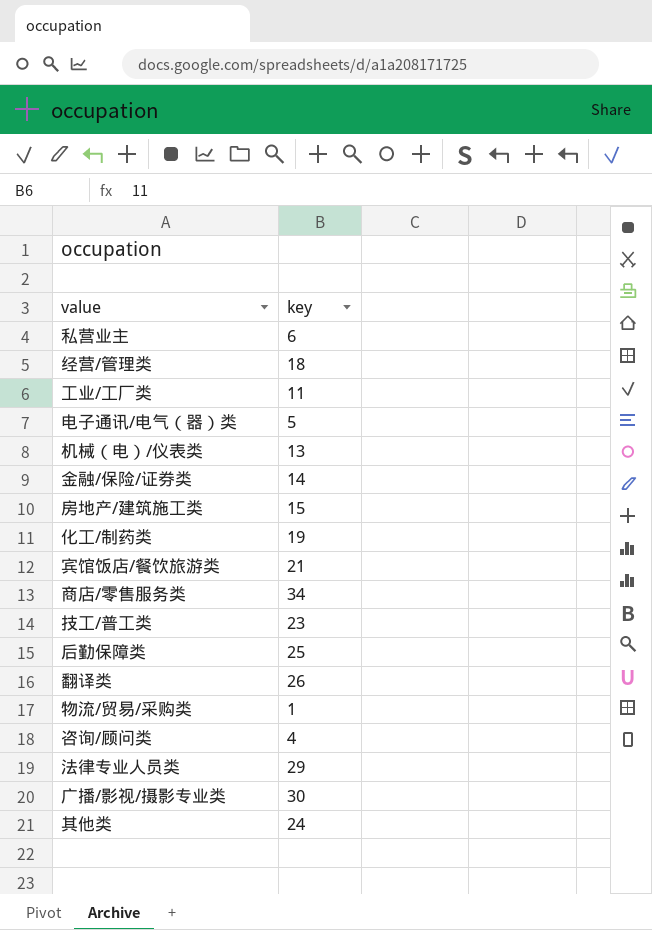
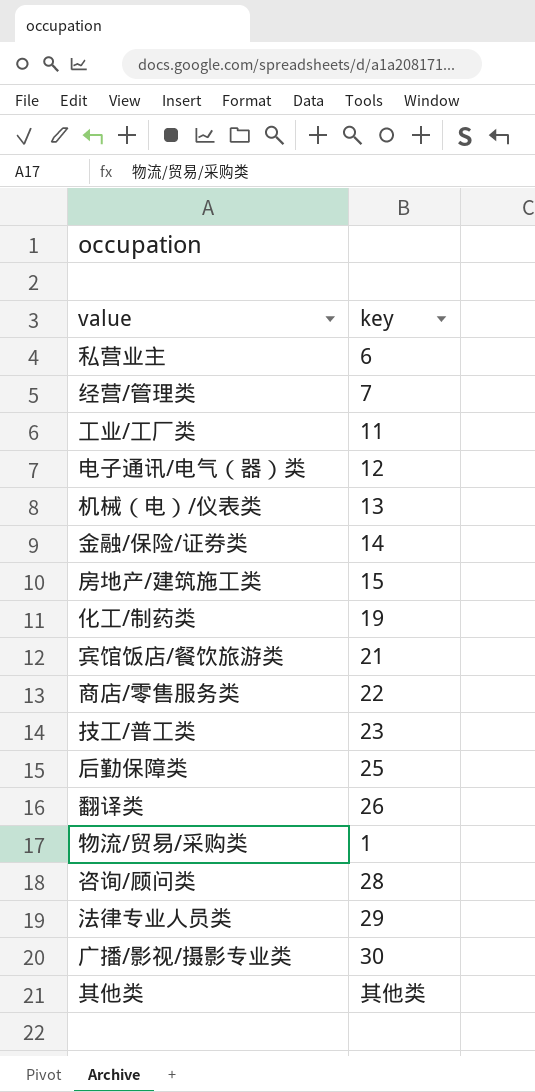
经营/管理类 | key: 18 -> 7
电子通讯/电气（器）类 | key: 5 -> 12
商店/零售服务类 | key: 34 -> 22
咨询/顾问类 | key: 4 -> 28
其他类 | key: 24 -> 其他类

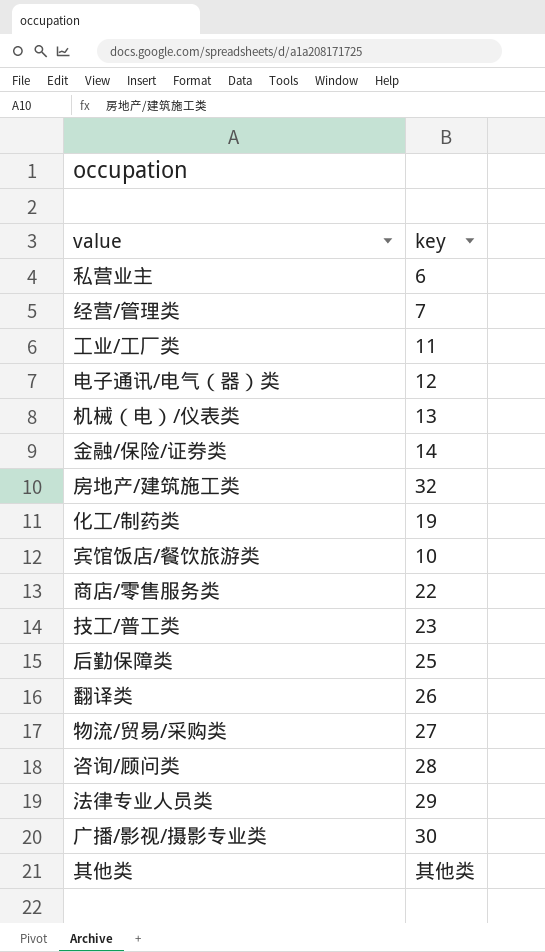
房地产/建筑施工类 | key: 15 -> 32
宾馆饭店/餐饮旅游类 | key: 21 -> 10
物流/贸易/采购类 | key: 1 -> 27

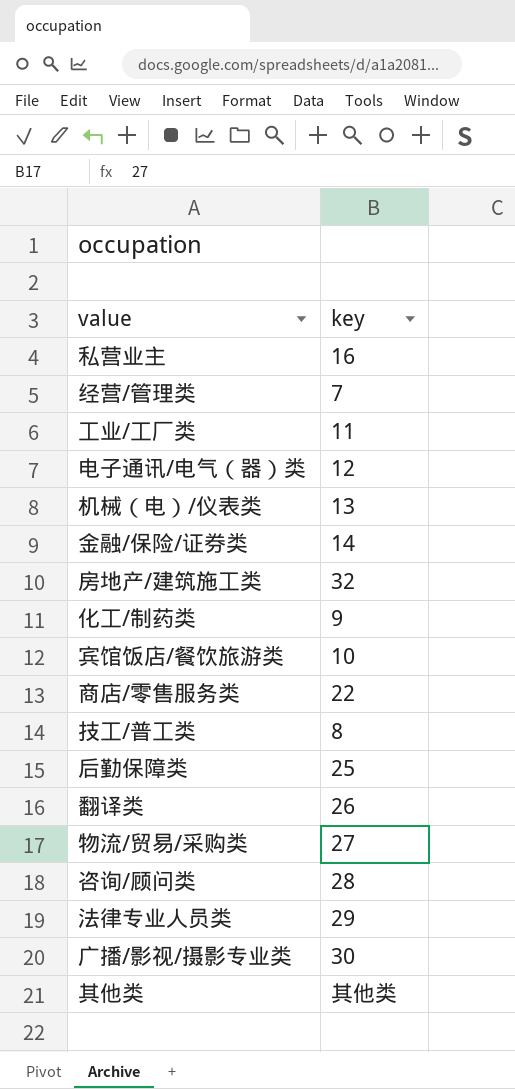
私营业主 | key: 6 -> 16
化工/制药类 | key: 19 -> 9
技工/普工类 | key: 23 -> 8

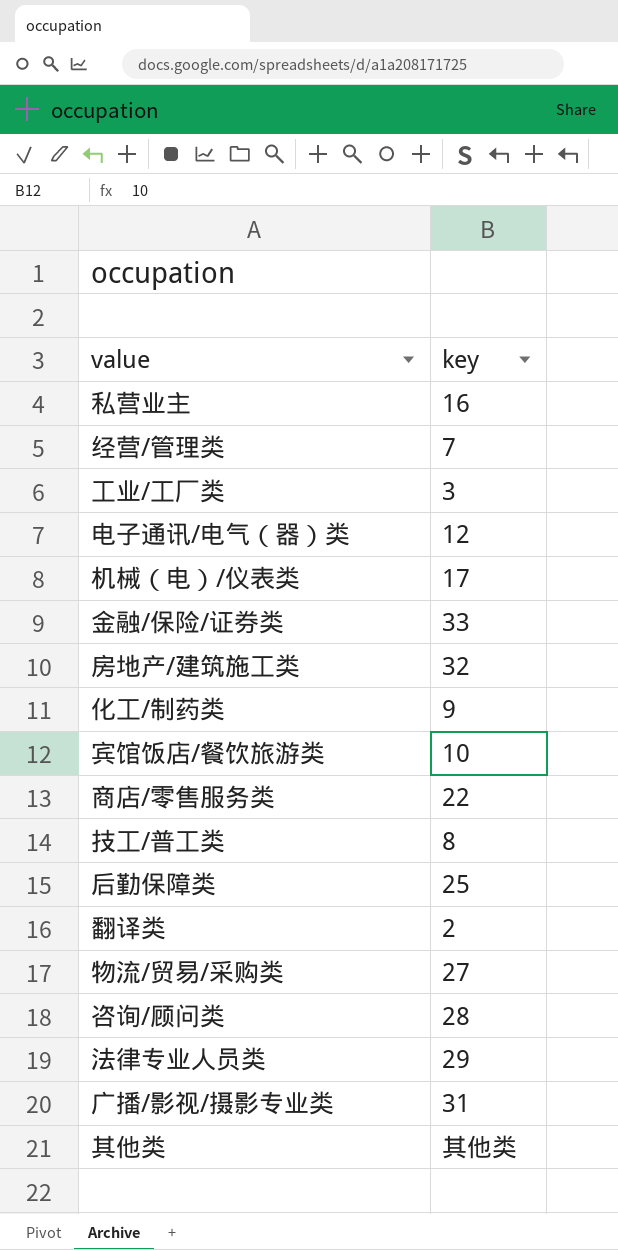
工业/工厂类 | key: 11 -> 3
机械（电）/仪表类 | key: 13 -> 17
金融/保险/证券类 | key: 14 -> 33
翻译类 | key: 26 -> 2
广播/影视/摄影专业类 | key: 30 -> 31

